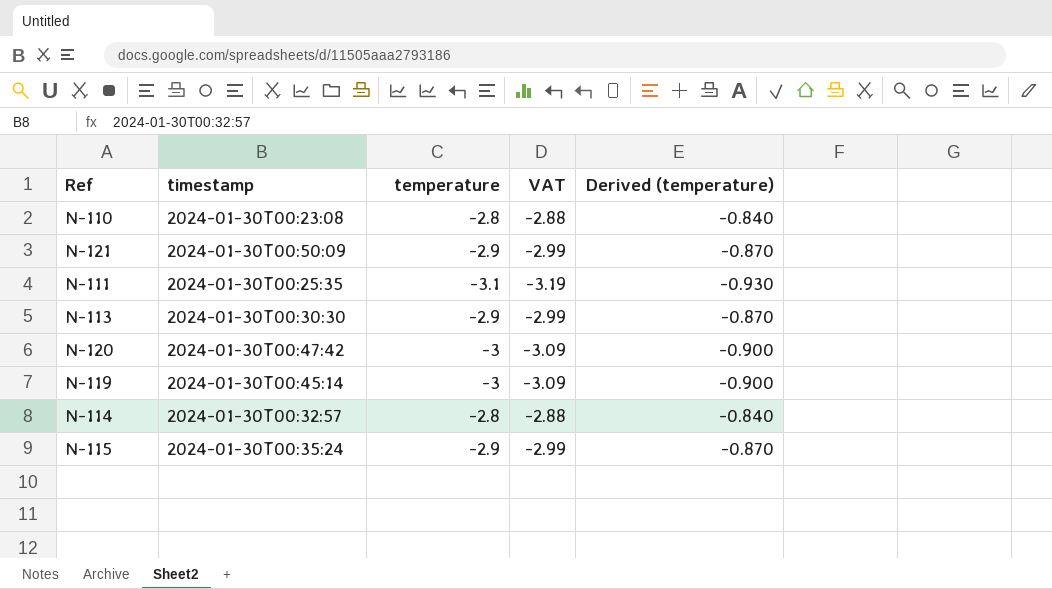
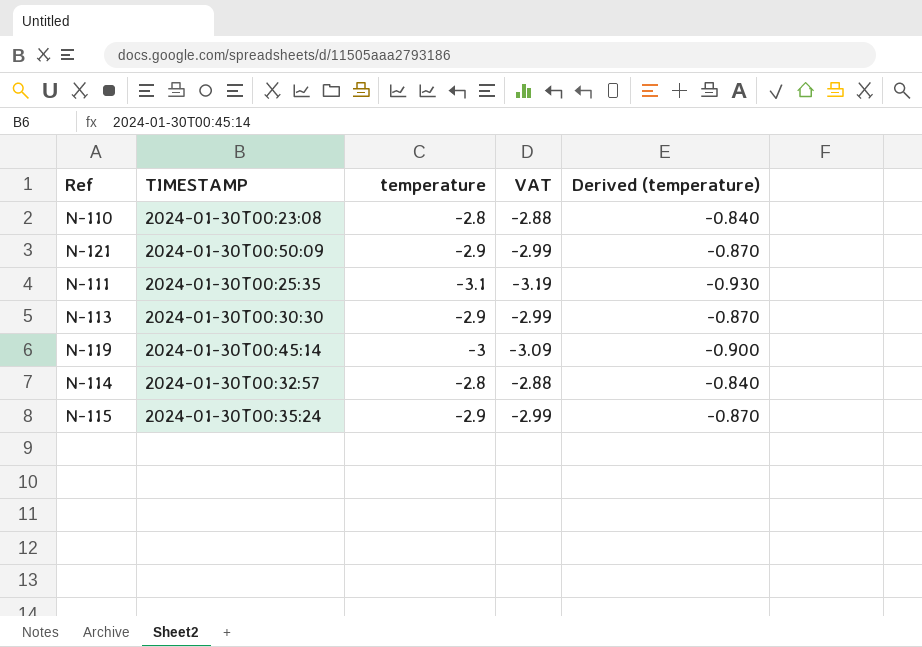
column name: timestamp -> TIMESTAMP
row N-120: 2024-01-30T00:47:42 | -3 | -3.09 | -0.900 -> none

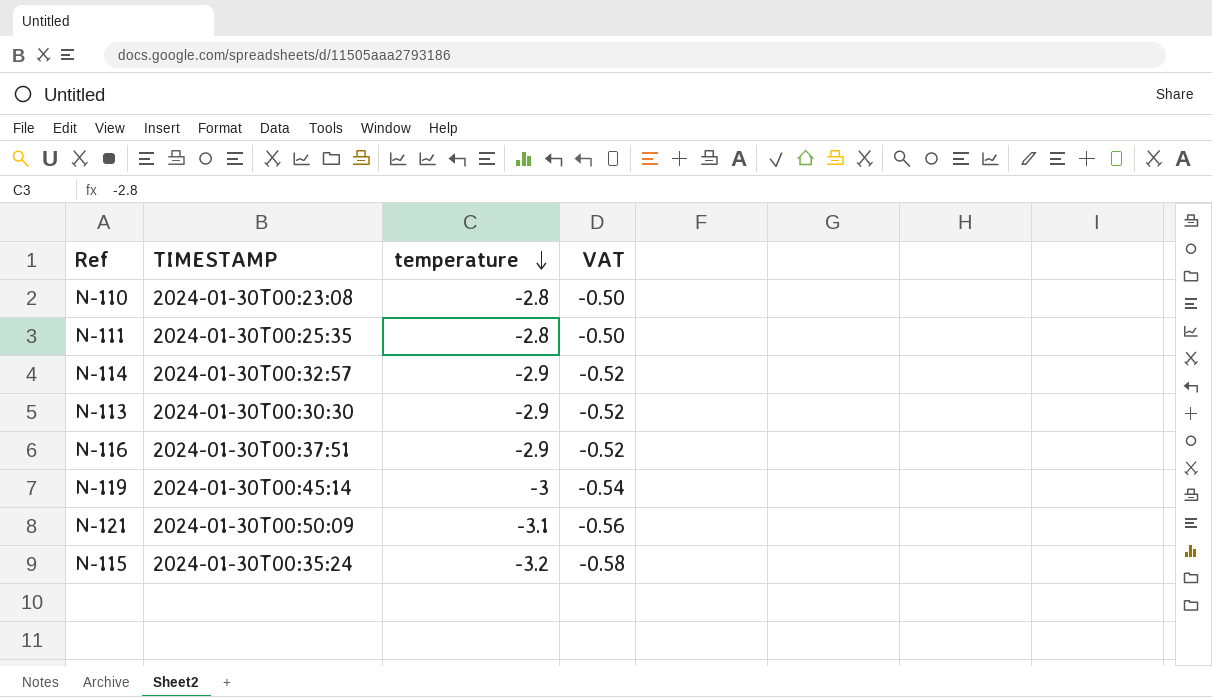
row order: none -> temperature descending
column Derived (temperature) | formula: [temperature] * 0.3 -> none
column VAT | formula: [temperature] * 1.03 -> [temperature] * 0.18
N-111 | temperature: -3.1 -> -2.8
N-114 | temperature: -2.8 -> -2.9
row N-116: none -> 2024-01-30T00:37:51 | -2.9 | -0.52
N-121 | temperature: -2.9 -> -3.1
N-115 | temperature: -2.9 -> -3.2

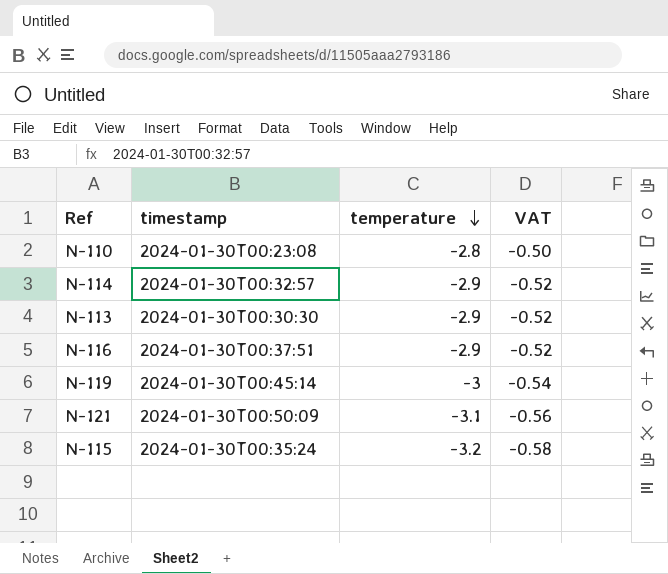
column name: TIMESTAMP -> timestamp
row N-111: 2024-01-30T00:25:35 | -2.8 | -0.50 -> none

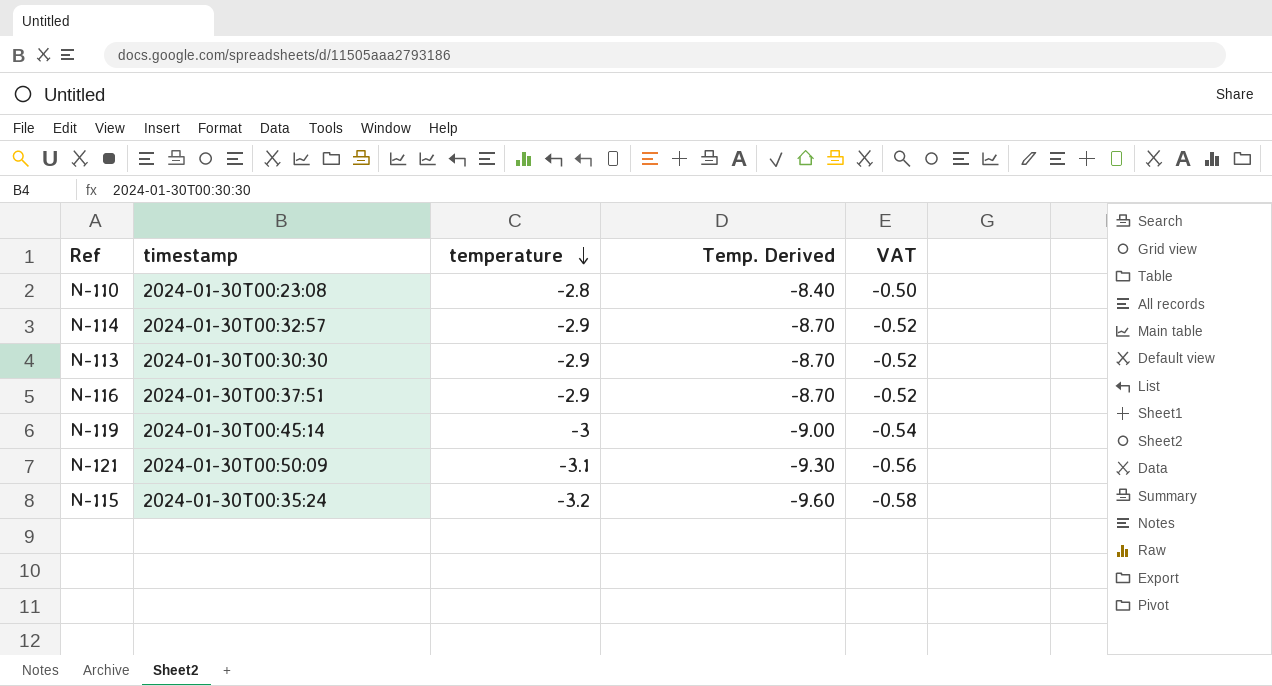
column Temp. Derived | formula: none -> [temperature] * 3

